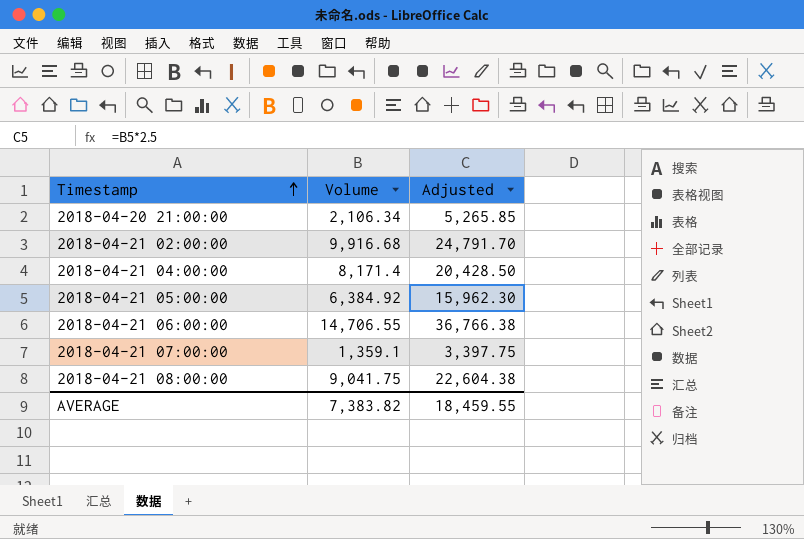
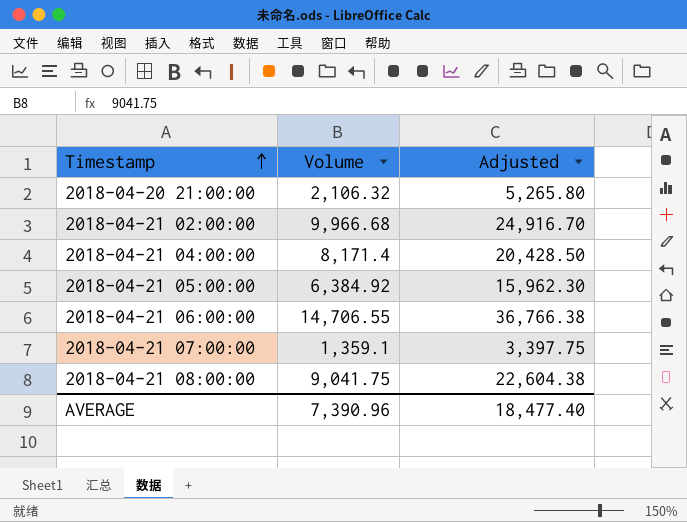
2018-04-20 21:00:00 | Volume: 2,106.34 -> 2,106.32
2018-04-20 21:00:00 | Adjusted: 5,265.85 -> 5,265.80
2018-04-21 02:00:00 | Volume: 9,916.68 -> 9,966.68
2018-04-21 02:00:00 | Adjusted: 24,791.70 -> 24,916.70
AVERAGE | Volume: 7,383.82 -> 7,390.96
AVERAGE | Adjusted: 18,459.55 -> 18,477.40

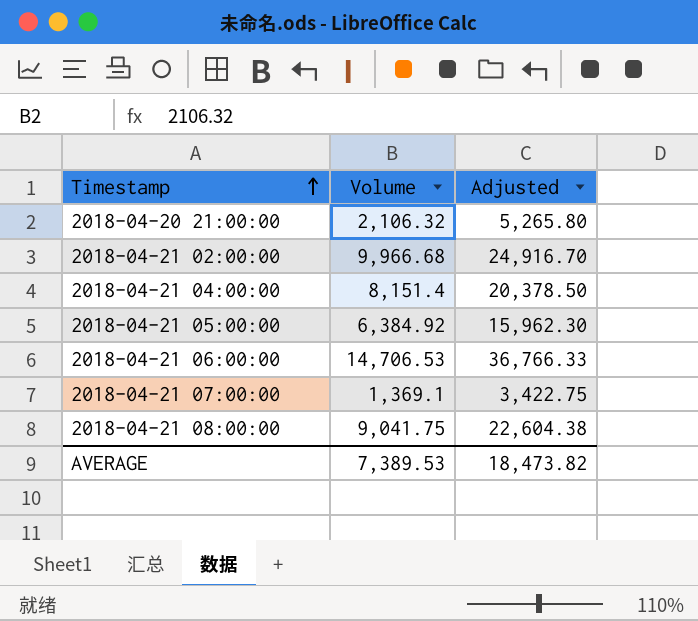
2018-04-21 04:00:00 | Volume: 8,171.4 -> 8,151.4
2018-04-21 04:00:00 | Adjusted: 20,428.50 -> 20,378.50
2018-04-21 06:00:00 | Volume: 14,706.55 -> 14,706.53
2018-04-21 06:00:00 | Adjusted: 36,766.38 -> 36,766.33
2018-04-21 07:00:00 | Volume: 1,359.1 -> 1,369.1
2018-04-21 07:00:00 | Adjusted: 3,397.75 -> 3,422.75
AVERAGE | Volume: 7,390.96 -> 7,389.53
AVERAGE | Adjusted: 18,477.40 -> 18,473.82

